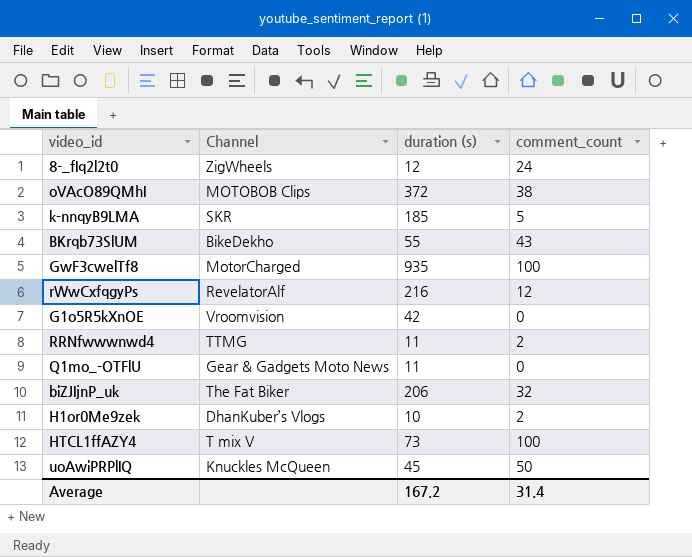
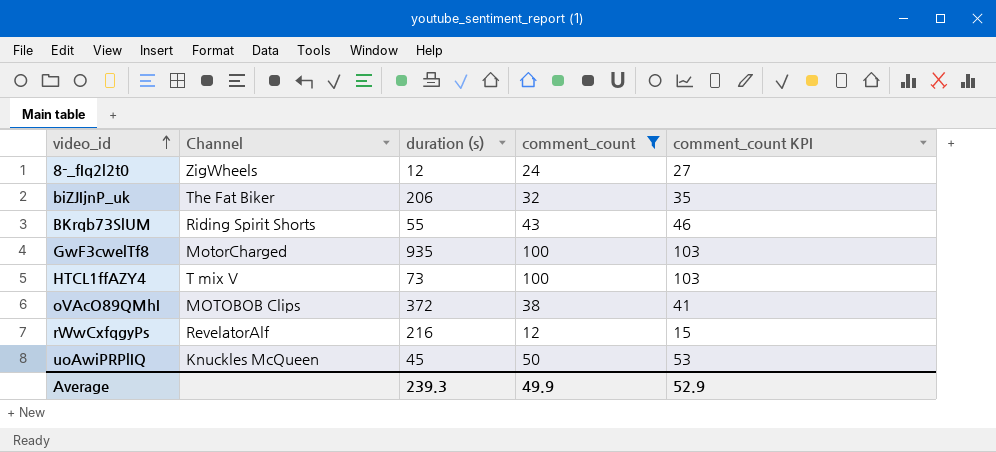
filter: none -> comment_count >= 12
row order: none -> video_id ascending
column comment_count KPI | formula: none -> [comment_count] + 3
BKrqb73SlUM | Channel: BikeDekho -> Riding Spirit Shorts
Average | duration (s): 167.2 -> 239.3
Average | comment_count: 31.4 -> 49.9

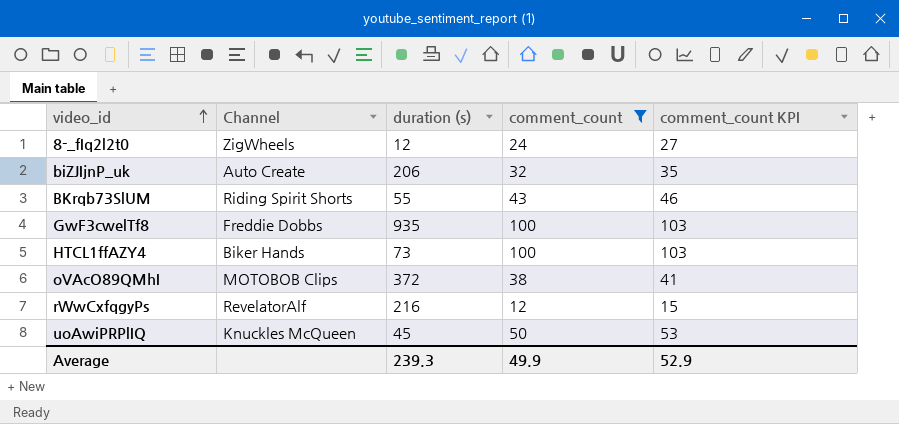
biZJIjnP_uk | Channel: The Fat Biker -> Auto Create
GwF3cwelTf8 | Channel: MotorCharged -> Freddie Dobbs
HTCL1ffAZY4 | Channel: T mix V -> Biker Hands

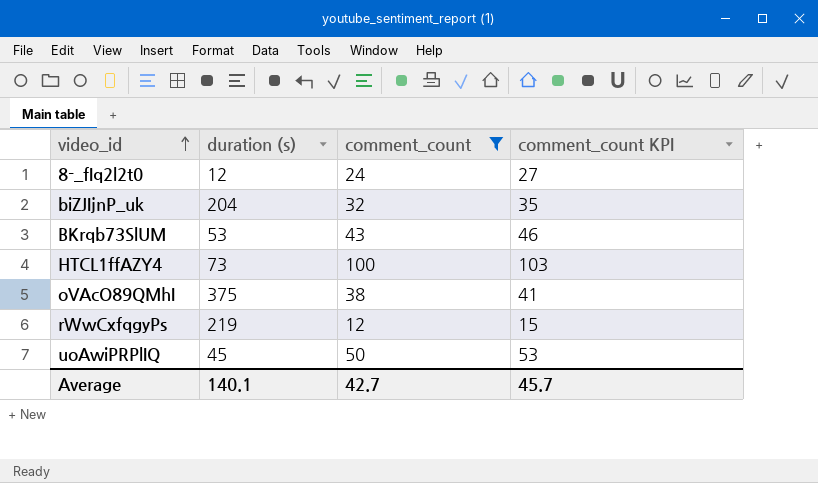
column Channel | position: 2 -> none
row GwF3cwelTf8: Freddie Dobbs | 935 | 100 | 103 -> none
biZJIjnP_uk | duration (s): 206 -> 204
BKrqb73SlUM | duration (s): 55 -> 53
oVAcO89QMhI | duration (s): 372 -> 375
rWwCxfqgyPs | duration (s): 216 -> 219
Average | duration (s): 239.3 -> 140.1
Average | comment_count: 49.9 -> 42.7
Average | comment_count KPI: 52.9 -> 45.7

